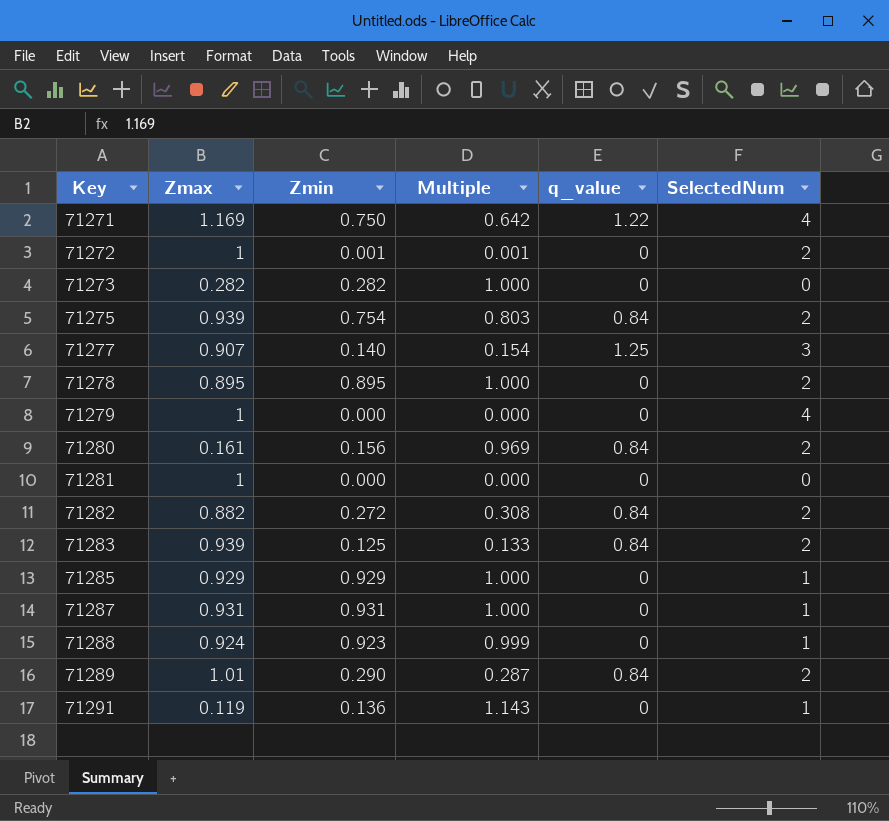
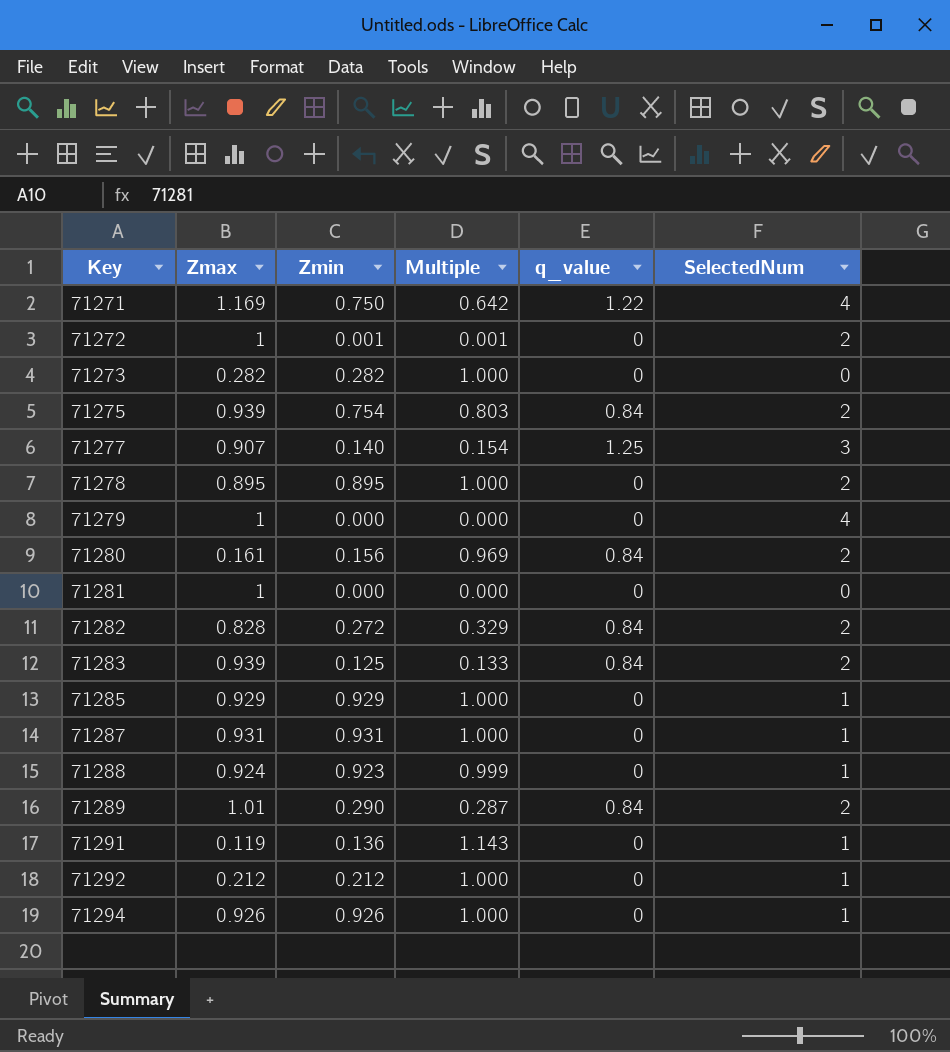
71282 | Zmax: 0.882 -> 0.828
71282 | Multiple: 0.308 -> 0.329
row 71292: none -> 0.212 | 0.212 | 1.000 | 0 | 1
row 71294: none -> 0.926 | 0.926 | 1.000 | 0 | 1

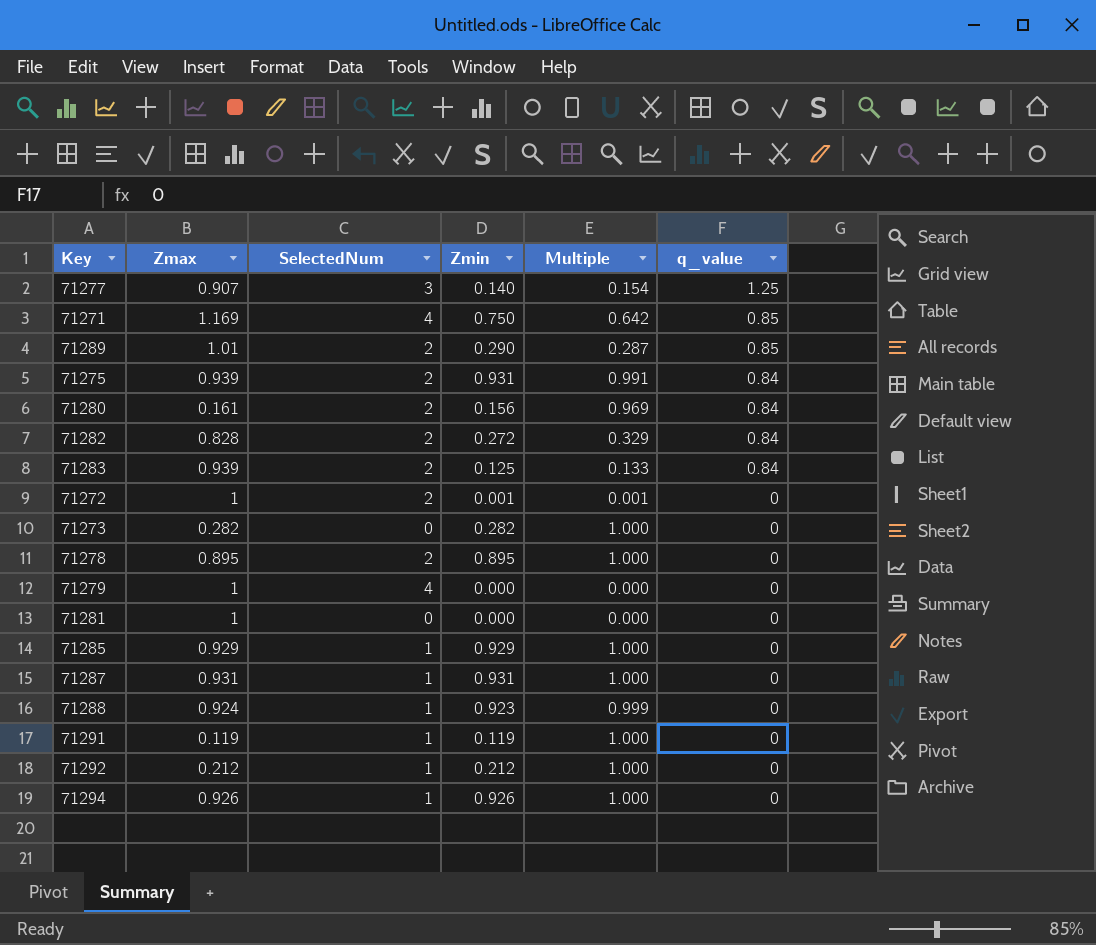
row order: Key ascending -> q_value descending
column SelectedNum | position: 6 -> 3
71271 | q_value: 1.22 -> 0.85
71289 | q_value: 0.84 -> 0.85
71275 | Zmin: 0.754 -> 0.931
71275 | Multiple: 0.803 -> 0.991
71291 | Zmin: 0.136 -> 0.119
71291 | Multiple: 1.143 -> 1.000

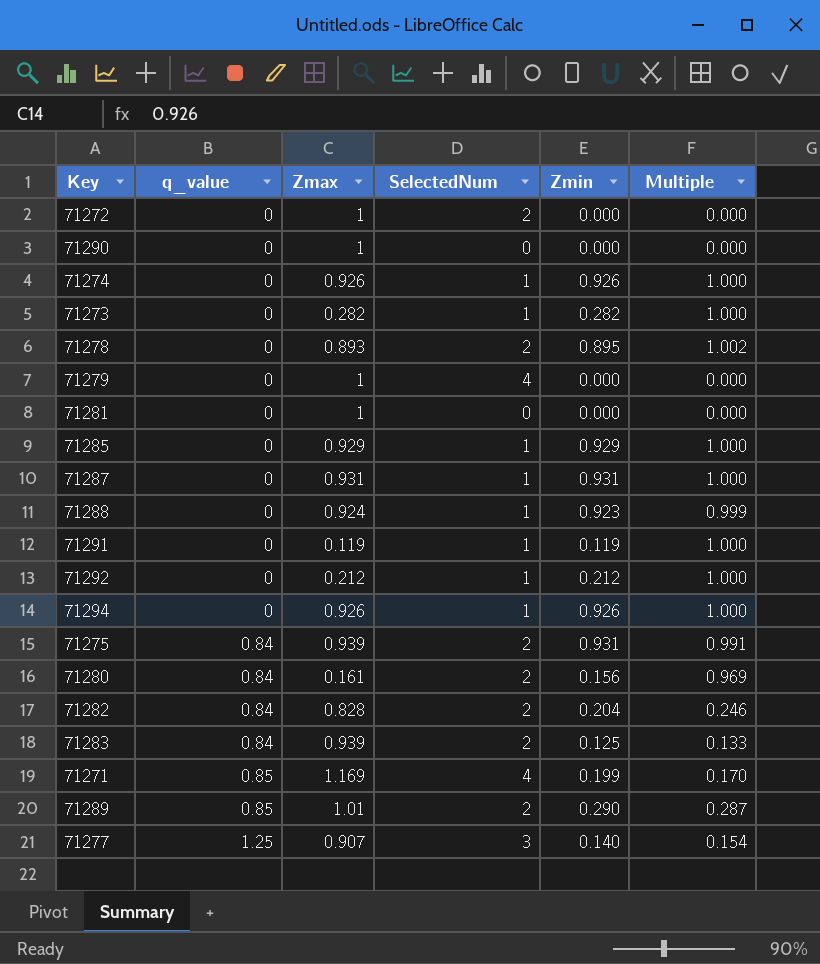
row order: q_value descending -> q_value ascending
column q_value | position: 6 -> 2
71272 | Zmin: 0.001 -> 0.000
71272 | Multiple: 0.001 -> 0.000
row 71290: none -> 0 | 1 | 0 | 0.000 | 0.000
row 71274: none -> 0 | 0.926 | 1 | 0.926 | 1.000
71273 | SelectedNum: 0 -> 1
71278 | Zmax: 0.895 -> 0.893
71278 | Multiple: 1.000 -> 1.002
71282 | Zmin: 0.272 -> 0.204
71282 | Multiple: 0.329 -> 0.246
71271 | Zmin: 0.750 -> 0.199
71271 | Multiple: 0.642 -> 0.170

